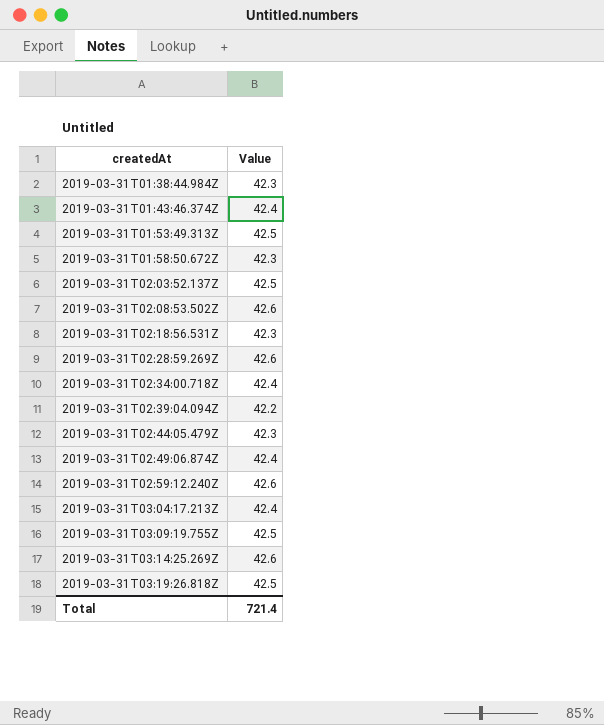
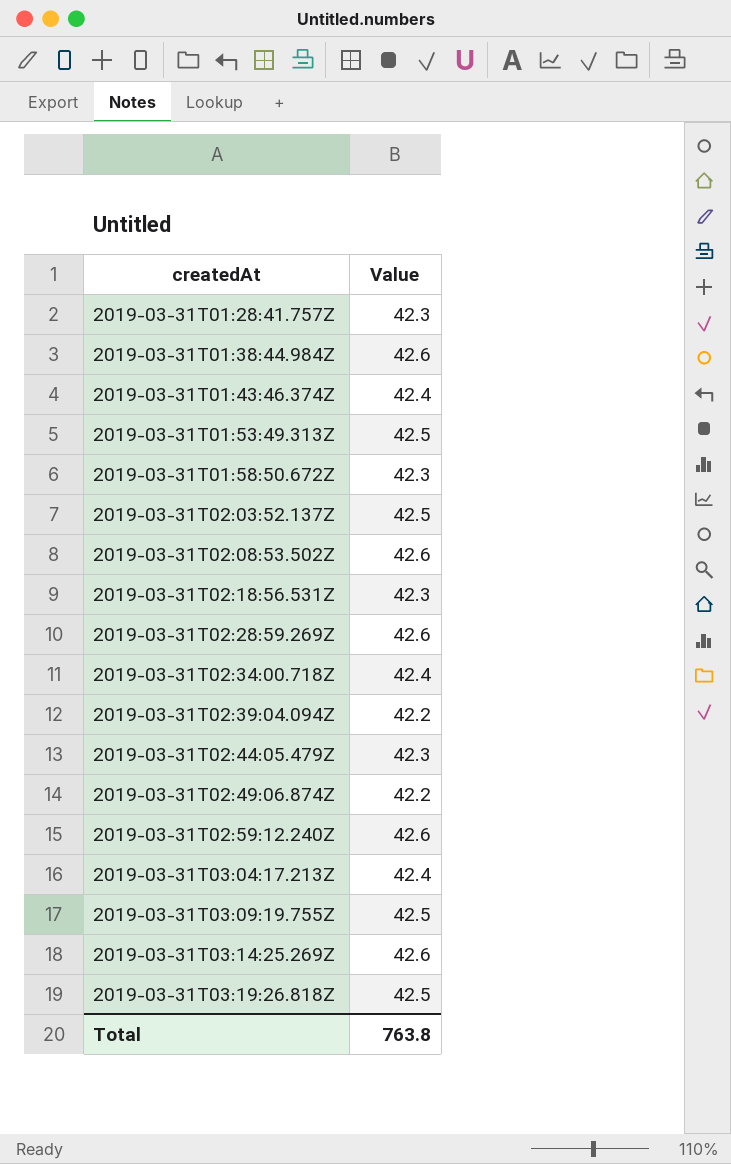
row 2019-03-31T01:28:41.757Z: none -> 42.3
2019-03-31T01:38:44.984Z | Value: 42.3 -> 42.6
2019-03-31T02:49:06.874Z | Value: 42.4 -> 42.2
Total | Value: 721.4 -> 763.8

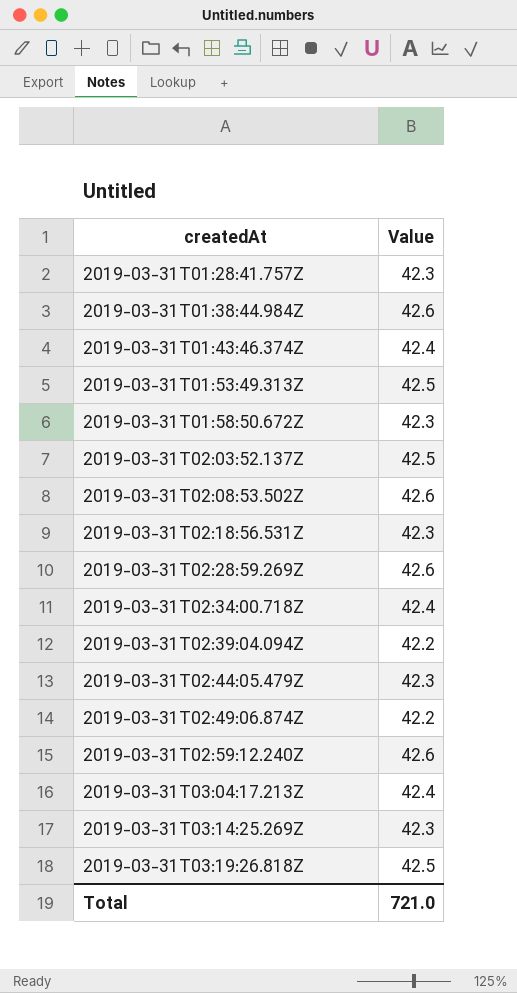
row 2019-03-31T03:09:19.755Z: 42.5 -> none
2019-03-31T03:14:25.269Z | Value: 42.6 -> 42.3
Total | Value: 763.8 -> 721.0

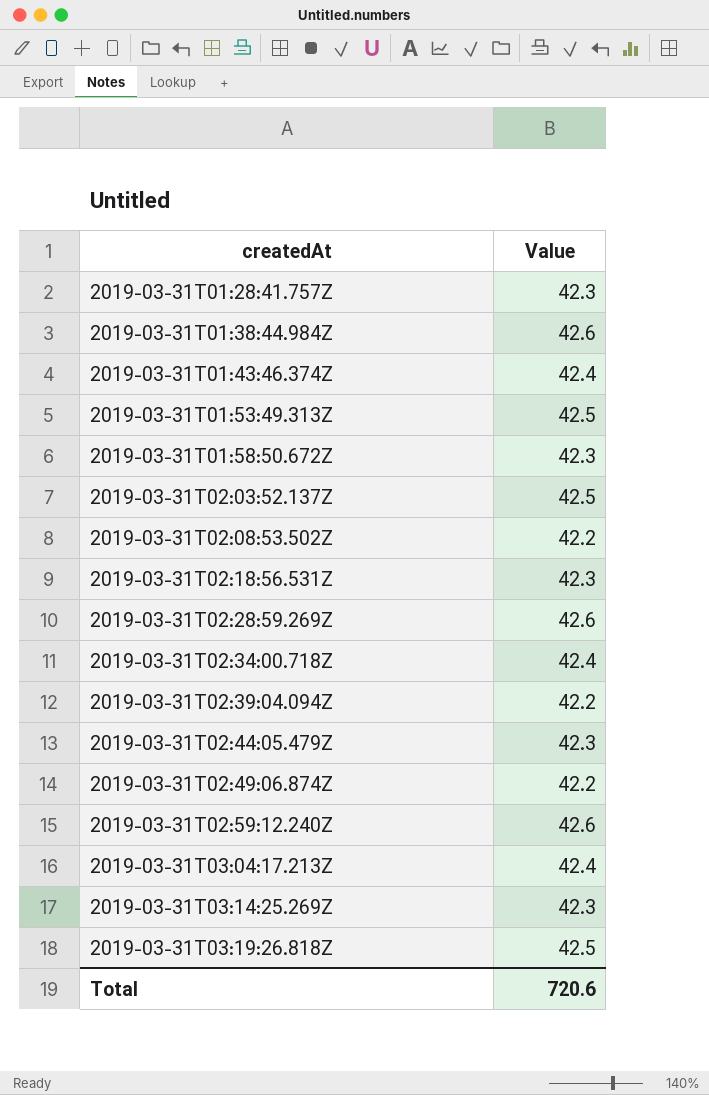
2019-03-31T02:08:53.502Z | Value: 42.6 -> 42.2
Total | Value: 721.0 -> 720.6

